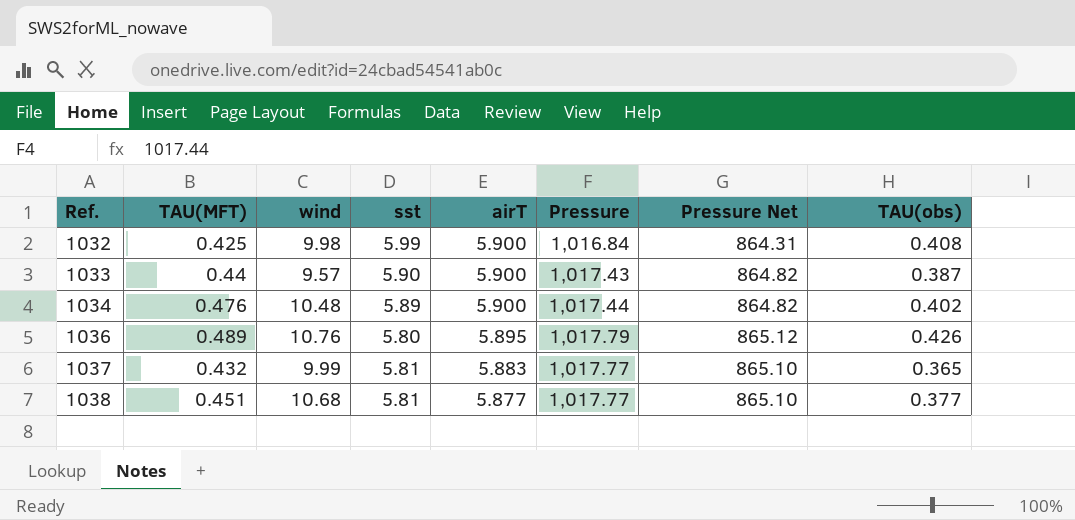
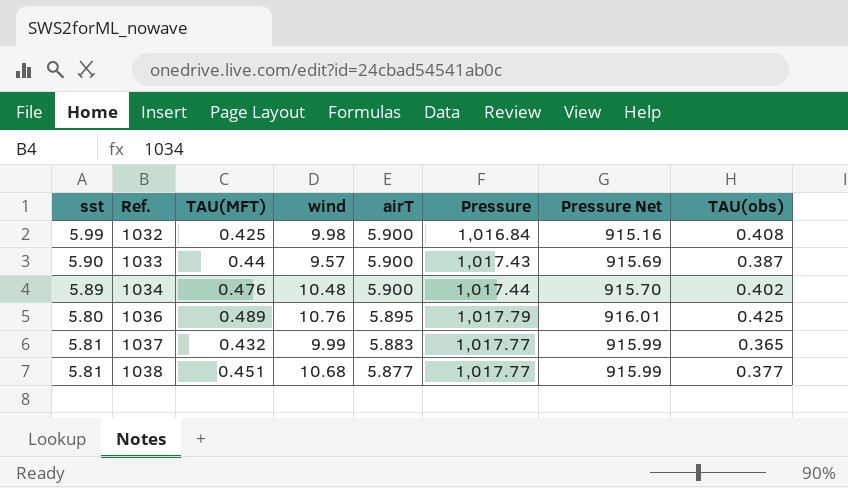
column sst | position: 4 -> 1
column Pressure Net | formula: [Pressure] * 0.85 -> [Pressure] * 0.9
1036 | TAU(obs): 0.426 -> 0.425

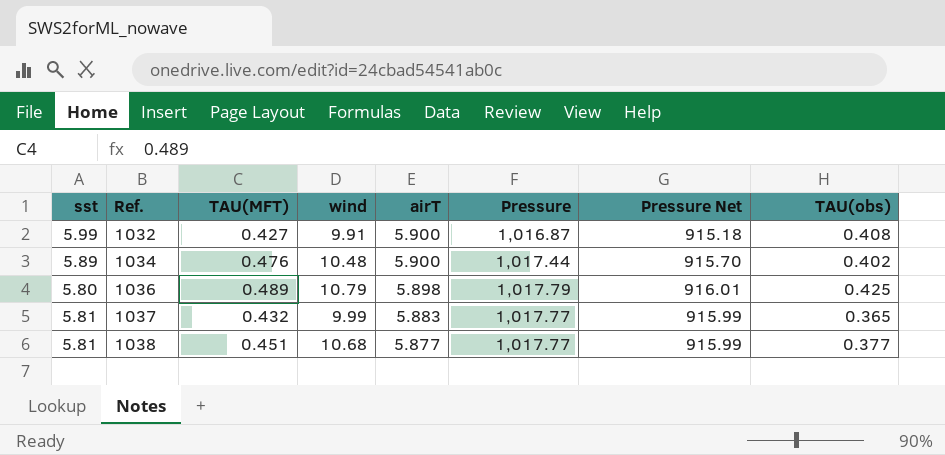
row 1033: 5.90 | 0.44 | 9.57 | 5.900 | 1,017.43 | 915.69 | 0.387 -> none
1032 | TAU(MFT): 0.425 -> 0.427
1032 | wind: 9.98 -> 9.91
1032 | Pressure: 1,016.84 -> 1,016.87
1032 | Pressure Net: 915.16 -> 915.18
1036 | wind: 10.76 -> 10.79
1036 | airT: 5.895 -> 5.898

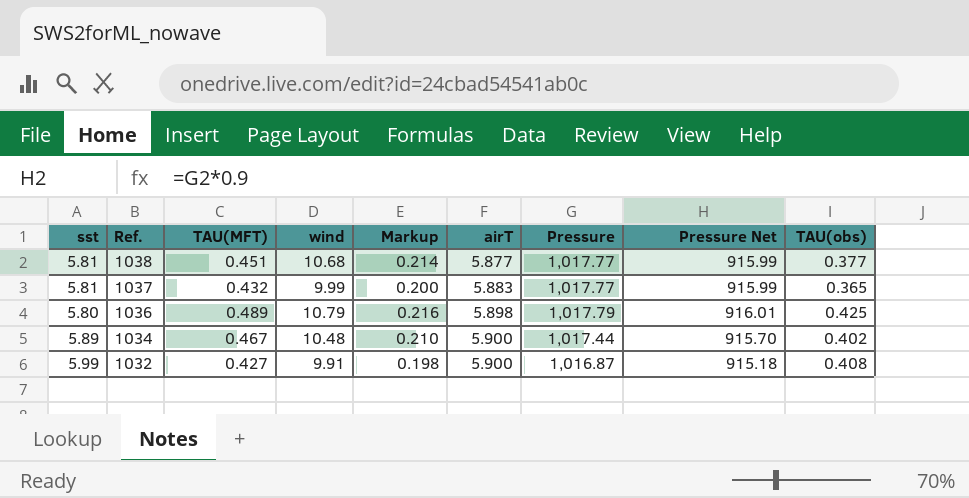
row order: Ref. ascending -> Ref. descending
column Markup | formula: none -> [wind] * 0.02
1034 | TAU(MFT): 0.476 -> 0.467

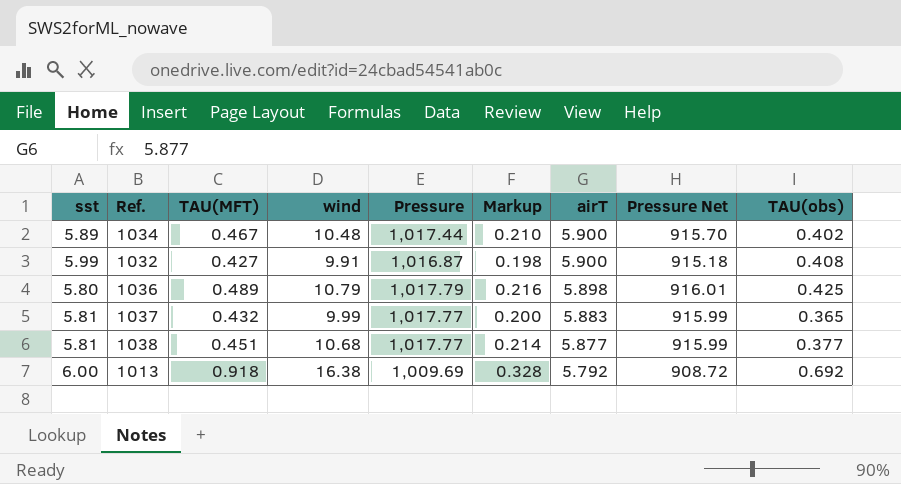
row order: Ref. descending -> airT descending
column Pressure | position: 7 -> 5
row 1013: none -> 6.00 | 0.918 | 16.38 | 1,009.69 | 0.328 | 5.792 | 908.72 | 0.692

